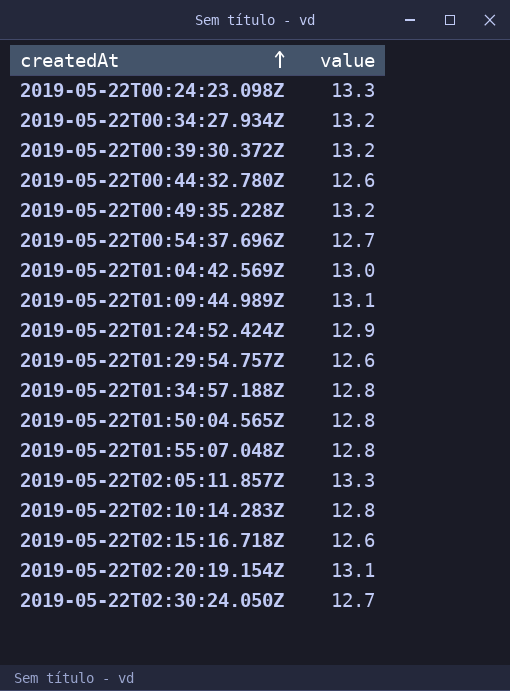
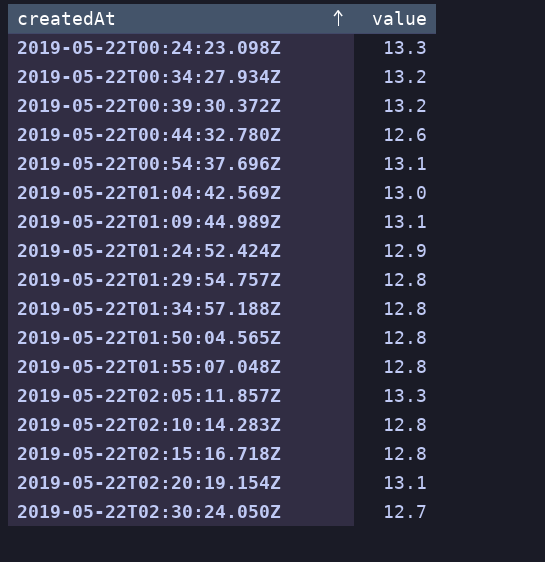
row 2019-05-22T00:49:35.228Z: 13.2 -> none
2019-05-22T00:54:37.696Z | value: 12.7 -> 13.1
2019-05-22T01:29:54.757Z | value: 12.6 -> 12.8
2019-05-22T02:15:16.718Z | value: 12.6 -> 12.8

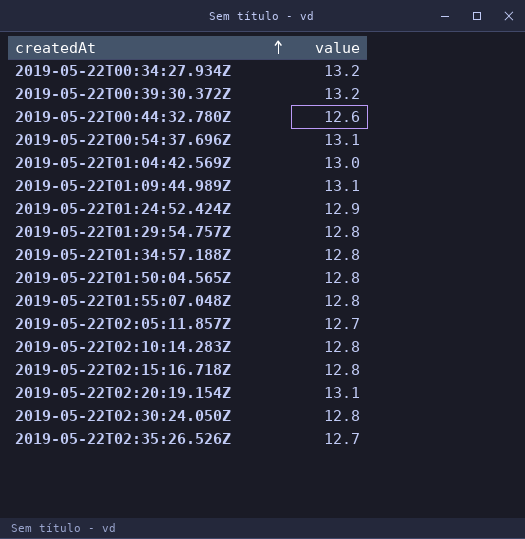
row 2019-05-22T00:24:23.098Z: 13.3 -> none
2019-05-22T02:05:11.857Z | value: 13.3 -> 12.7
2019-05-22T02:30:24.050Z | value: 12.7 -> 12.8
row 2019-05-22T02:35:26.526Z: none -> 12.7

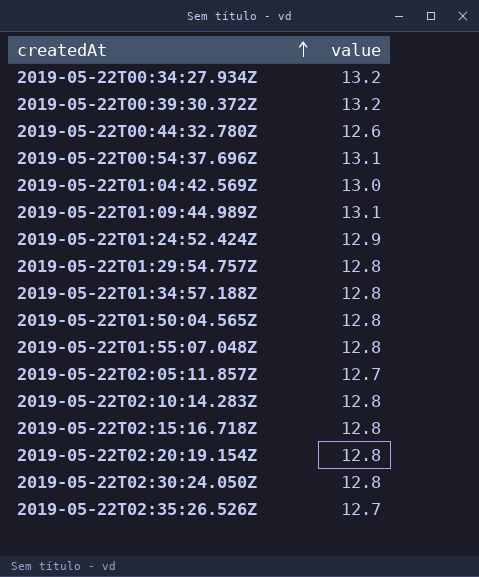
2019-05-22T02:20:19.154Z | value: 13.1 -> 12.8

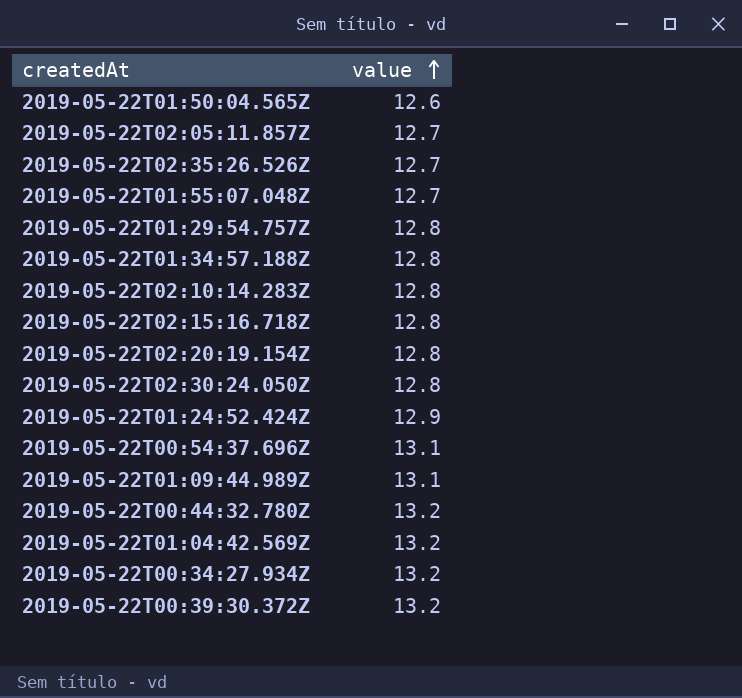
row order: createdAt ascending -> value ascending
2019-05-22T01:50:04.565Z | value: 12.8 -> 12.6
2019-05-22T01:55:07.048Z | value: 12.8 -> 12.7
2019-05-22T00:44:32.780Z | value: 12.6 -> 13.2
2019-05-22T01:04:42.569Z | value: 13.0 -> 13.2

